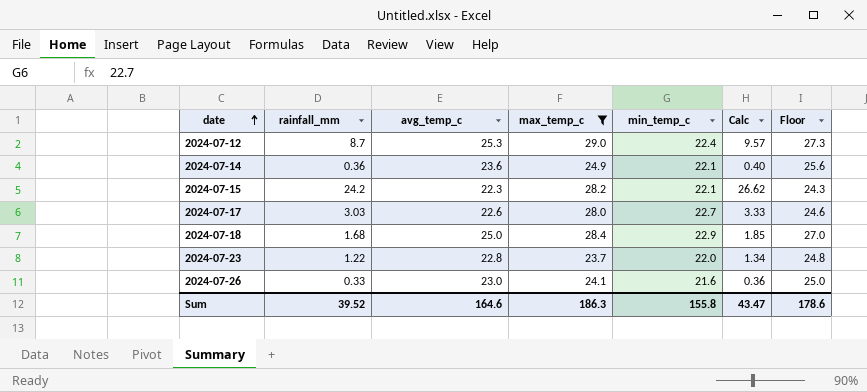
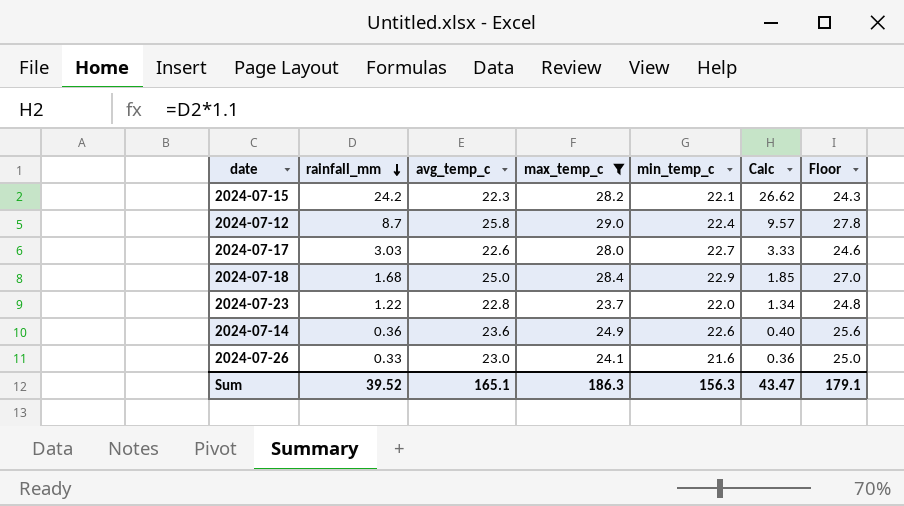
row order: date ascending -> rainfall_mm descending
2024-07-12 | avg_temp_c: 25.3 -> 25.8
2024-07-12 | Floor: 27.3 -> 27.8
2024-07-14 | min_temp_c: 22.1 -> 22.6
Sum | avg_temp_c: 164.6 -> 165.1
Sum | min_temp_c: 155.8 -> 156.3
Sum | Floor: 178.6 -> 179.1

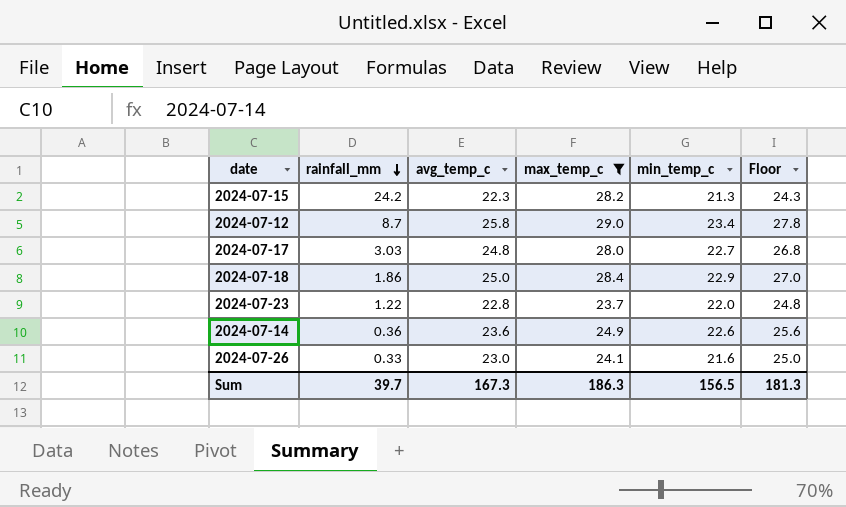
column Calc | formula: [rainfall_mm] * 1.1 -> none
2024-07-15 | min_temp_c: 22.1 -> 21.3
2024-07-12 | min_temp_c: 22.4 -> 23.4
2024-07-17 | avg_temp_c: 22.6 -> 24.8
2024-07-17 | Floor: 24.6 -> 26.8
2024-07-18 | rainfall_mm: 1.68 -> 1.86
Sum | rainfall_mm: 39.52 -> 39.7
Sum | avg_temp_c: 165.1 -> 167.3
Sum | min_temp_c: 156.3 -> 156.5
Sum | Floor: 179.1 -> 181.3

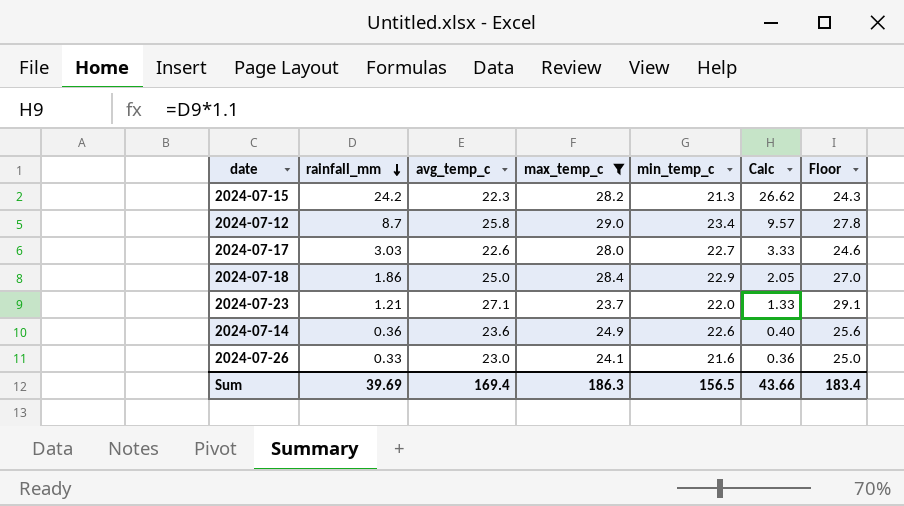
column Calc | formula: none -> [rainfall_mm] * 1.1
2024-07-17 | avg_temp_c: 24.8 -> 22.6
2024-07-17 | Floor: 26.8 -> 24.6
2024-07-23 | rainfall_mm: 1.22 -> 1.21
2024-07-23 | avg_temp_c: 22.8 -> 27.1
2024-07-23 | Floor: 24.8 -> 29.1
Sum | rainfall_mm: 39.7 -> 39.69
Sum | avg_temp_c: 167.3 -> 169.4
Sum | Floor: 181.3 -> 183.4

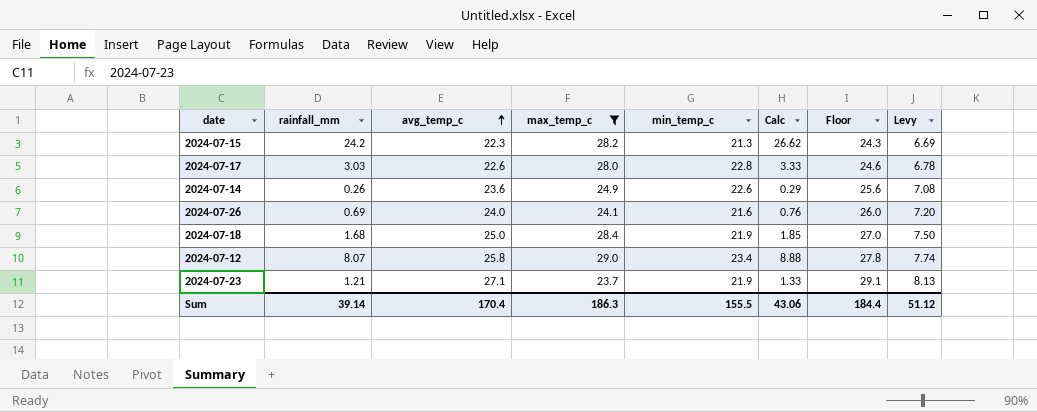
row order: rainfall_mm descending -> avg_temp_c ascending
column Levy | formula: none -> [avg_temp_c] * 0.3
2024-07-17 | min_temp_c: 22.7 -> 22.8
2024-07-14 | rainfall_mm: 0.36 -> 0.26
2024-07-14 | Calc: 0.40 -> 0.29
2024-07-26 | rainfall_mm: 0.33 -> 0.69
2024-07-26 | avg_temp_c: 23.0 -> 24.0
2024-07-26 | Calc: 0.36 -> 0.76
2024-07-26 | Floor: 25.0 -> 26.0
2024-07-18 | rainfall_mm: 1.86 -> 1.68
2024-07-18 | min_temp_c: 22.9 -> 21.9
2024-07-18 | Calc: 2.05 -> 1.85
2024-07-12 | rainfall_mm: 8.7 -> 8.07
2024-07-12 | Calc: 9.57 -> 8.88
2024-07-23 | min_temp_c: 22.0 -> 21.9
Sum | rainfall_mm: 39.69 -> 39.14
Sum | avg_temp_c: 169.4 -> 170.4
Sum | min_temp_c: 156.5 -> 155.5
Sum | Calc: 43.66 -> 43.06
Sum | Floor: 183.4 -> 184.4

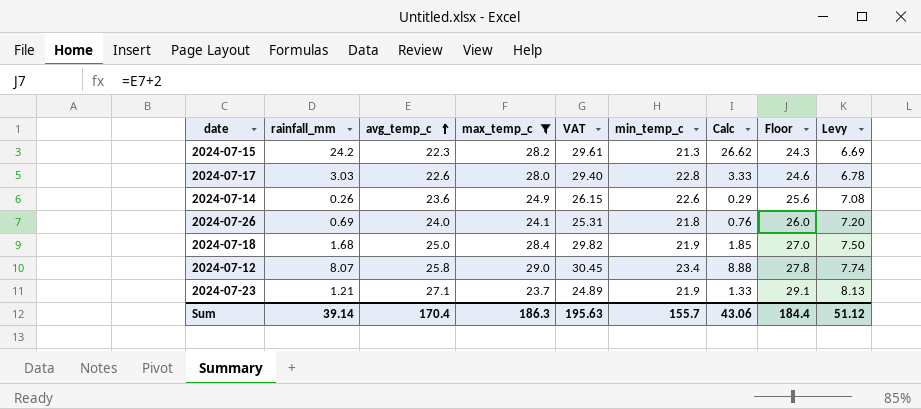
column VAT | formula: none -> [max_temp_c] * 1.05
2024-07-26 | min_temp_c: 21.6 -> 21.8
Sum | min_temp_c: 155.5 -> 155.7

